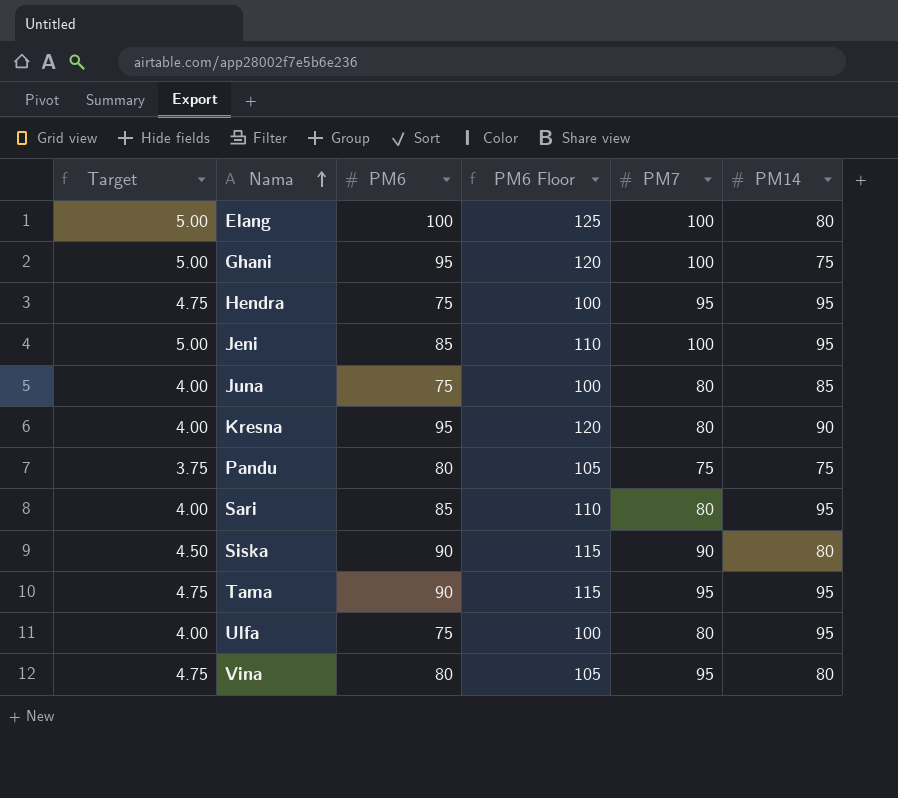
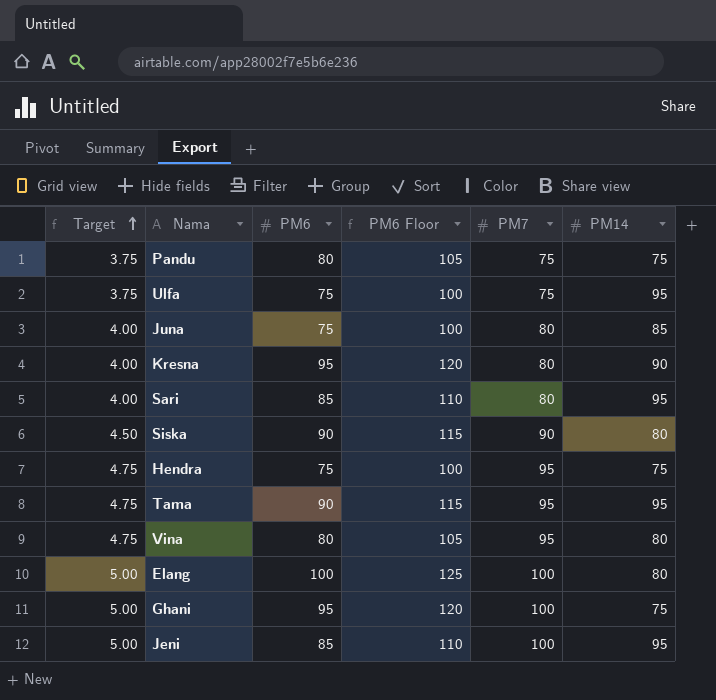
row order: Nama ascending -> Target ascending
Ulfa | Target: 4.00 -> 3.75
Ulfa | PM7: 80 -> 75
Hendra | PM14: 95 -> 75

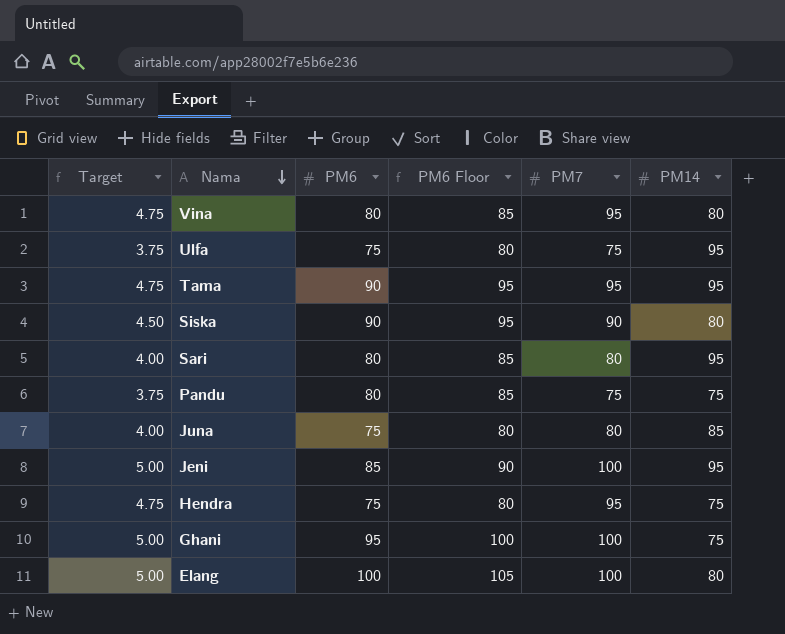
row order: Target ascending -> Nama descending
column PM6 Floor | formula: [PM6] + 25 -> [PM6] + 5
row Kresna: 4.00 | 95 | 120 | 80 | 90 -> none
Sari | PM6: 85 -> 80

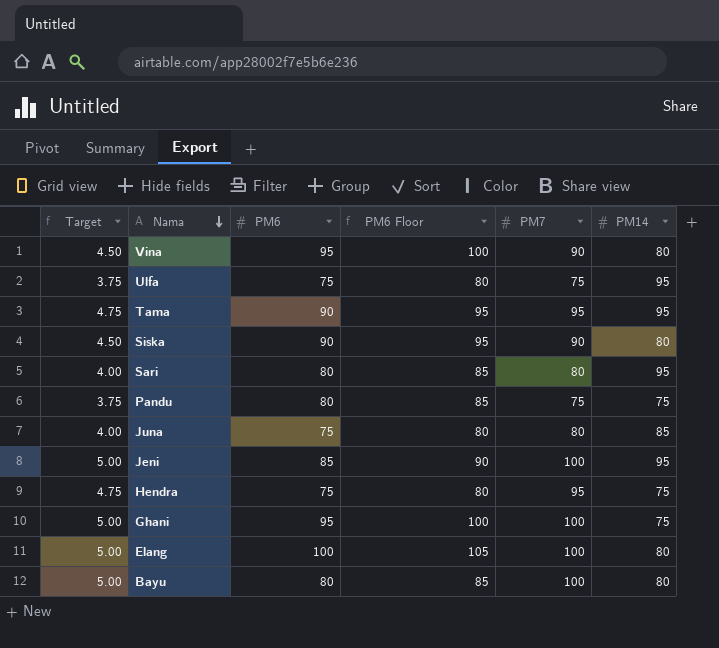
Vina | Target: 4.75 -> 4.50
Vina | PM6: 80 -> 95
Vina | PM6 Floor: 85 -> 100
Vina | PM7: 95 -> 90
row Bayu: none -> 5.00 | 80 | 85 | 100 | 80

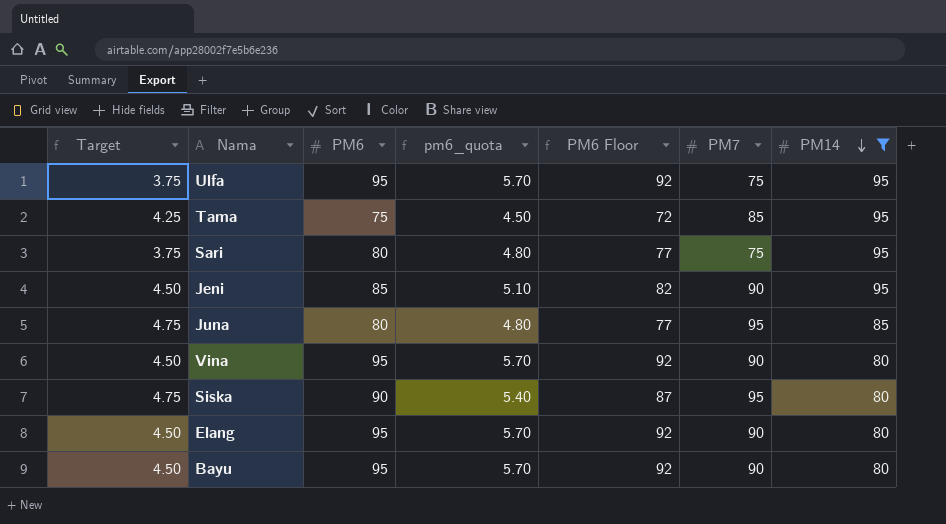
filter: none -> PM14 != 75
row order: Nama descending -> PM14 descending
column pm6_quota | formula: none -> [PM6] * 0.06
column PM6 Floor | formula: [PM6] + 5 -> [PM6] - 3
Ulfa | PM6: 75 -> 95
Tama | Target: 4.75 -> 4.25
Tama | PM6: 90 -> 75
Tama | PM7: 95 -> 85
Sari | Target: 4.00 -> 3.75
Sari | PM7: 80 -> 75
Jeni | Target: 5.00 -> 4.50
Jeni | PM7: 100 -> 90
Juna | Target: 4.00 -> 4.75
Juna | PM6: 75 -> 80
Juna | PM7: 80 -> 95
Siska | Target: 4.50 -> 4.75
Siska | PM7: 90 -> 95
Elang | Target: 5.00 -> 4.50
Elang | PM6: 100 -> 95
Elang | PM7: 100 -> 90
Bayu | Target: 5.00 -> 4.50
Bayu | PM6: 80 -> 95
Bayu | PM7: 100 -> 90

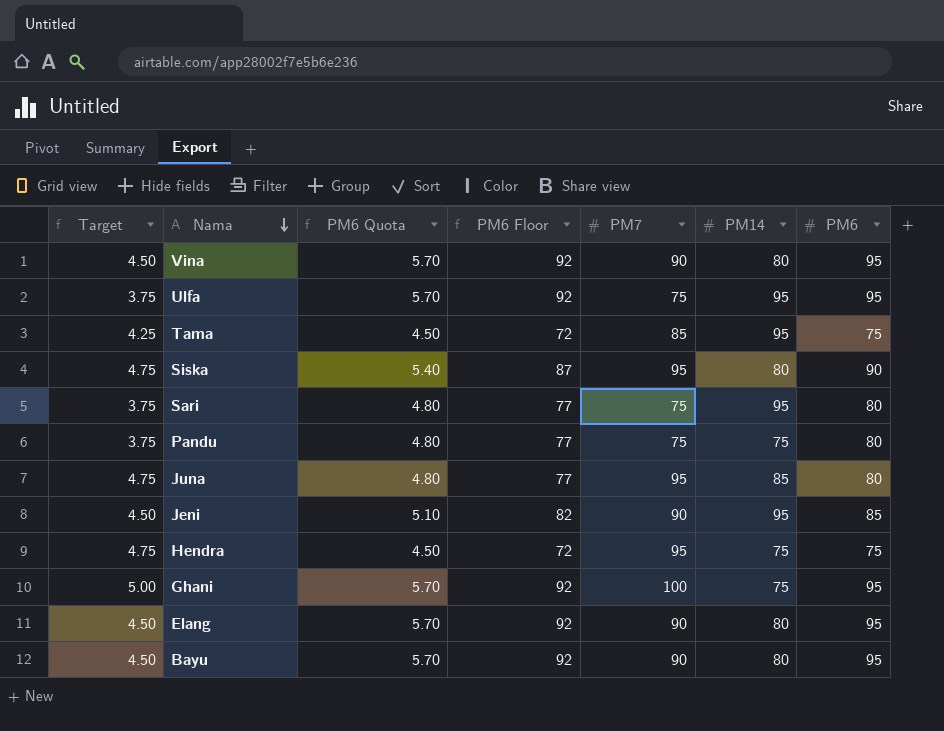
filter: PM14 != 75 -> none
row order: PM14 descending -> Nama descending
column name: pm6_quota -> PM6 Quota
column PM6 | position: 3 -> 7

